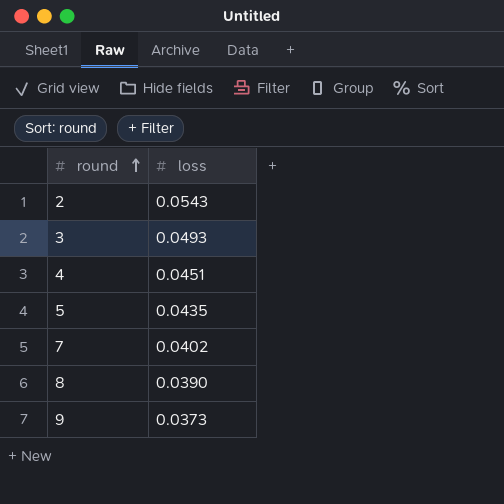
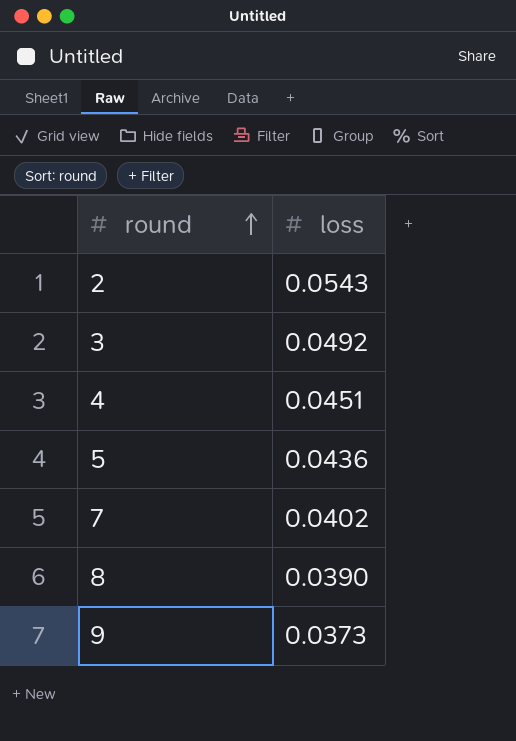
3 | loss: 0.0493 -> 0.0492
5 | loss: 0.0435 -> 0.0436

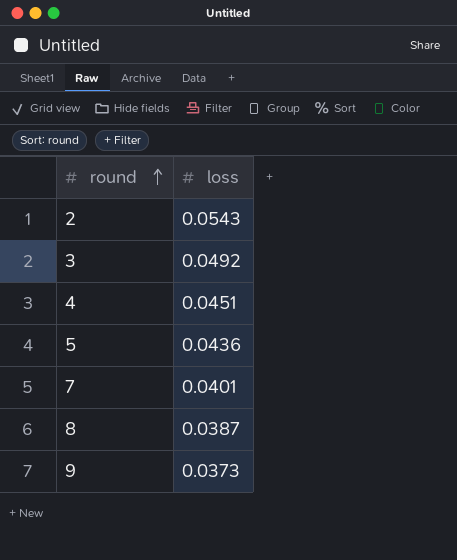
7 | loss: 0.0402 -> 0.0401
8 | loss: 0.0390 -> 0.0387

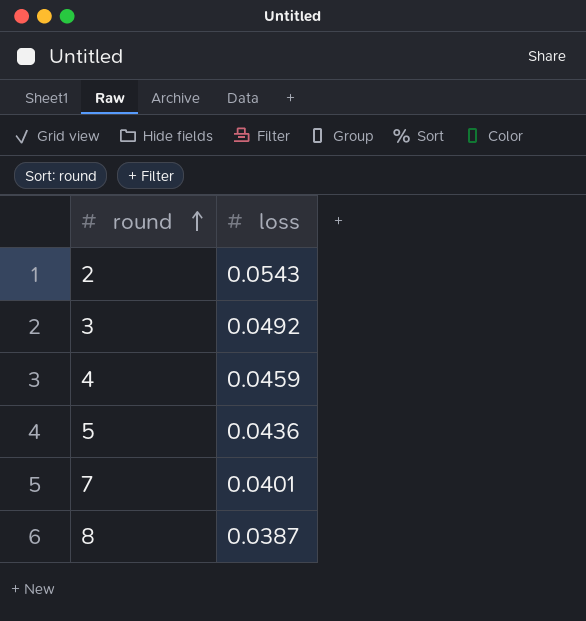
row 9: 0.0373 -> none
4 | loss: 0.0451 -> 0.0459

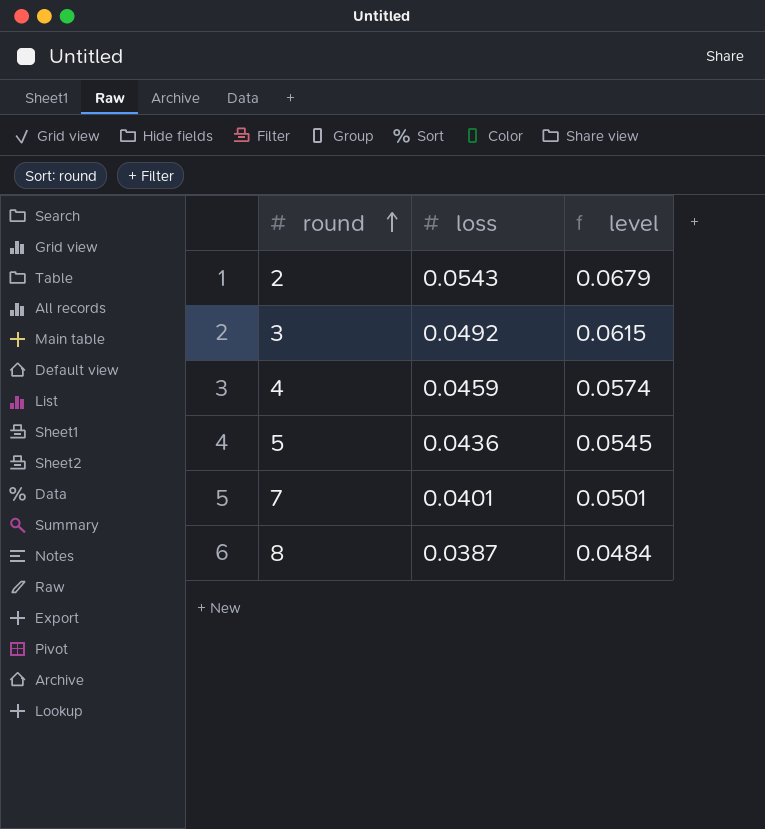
column level | formula: none -> [loss] * 1.25

